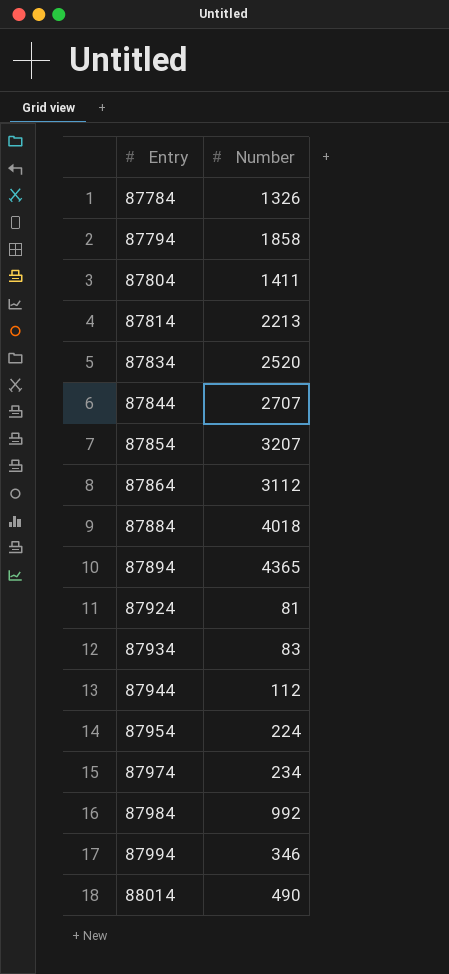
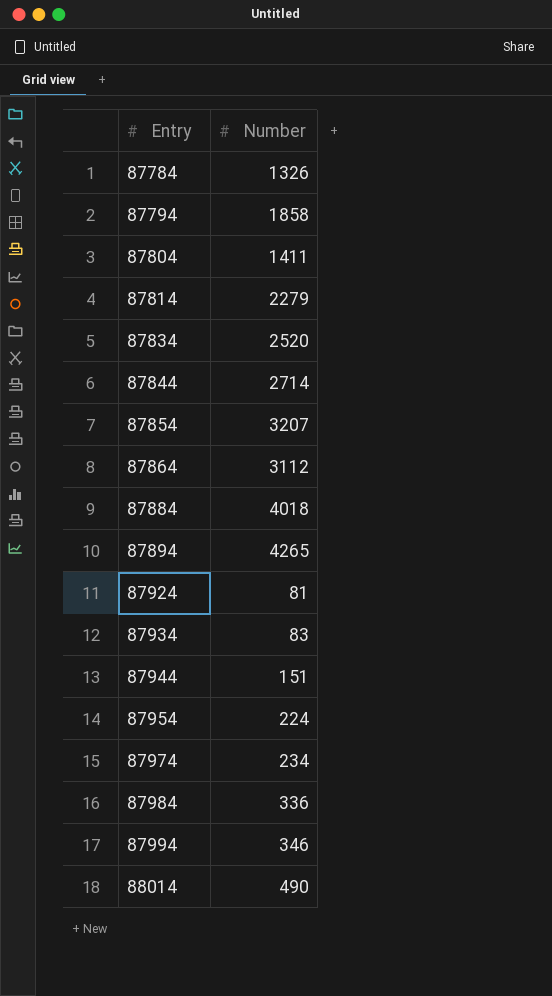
87814 | Number: 2213 -> 2279
87844 | Number: 2707 -> 2714
87894 | Number: 4365 -> 4265
87944 | Number: 112 -> 151
87984 | Number: 992 -> 336

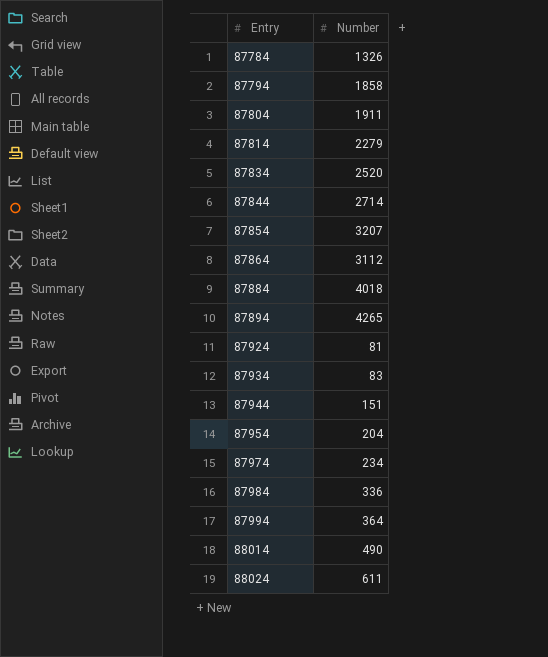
87804 | Number: 1411 -> 1911
87954 | Number: 224 -> 204
87994 | Number: 346 -> 364
row 88024: none -> 611

